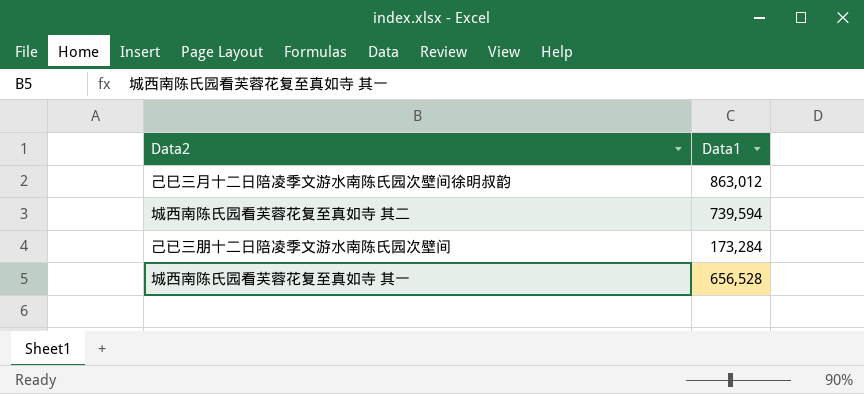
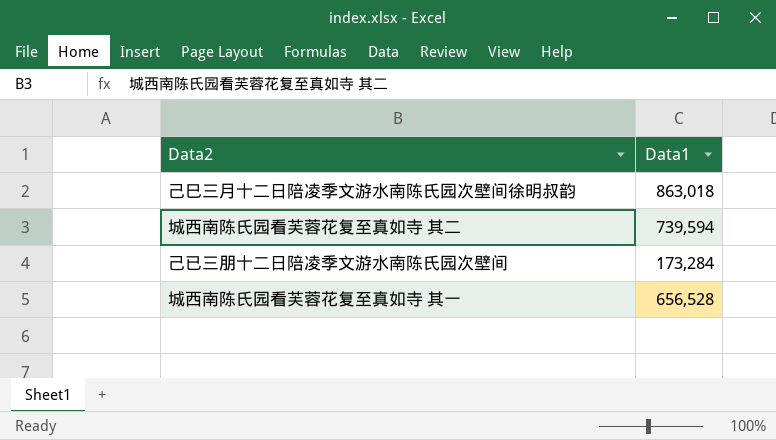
己巳三月十二日陪凌季文游水南陈氏园次壁间徐明叔韵 | Data1: 863,012 -> 863,018

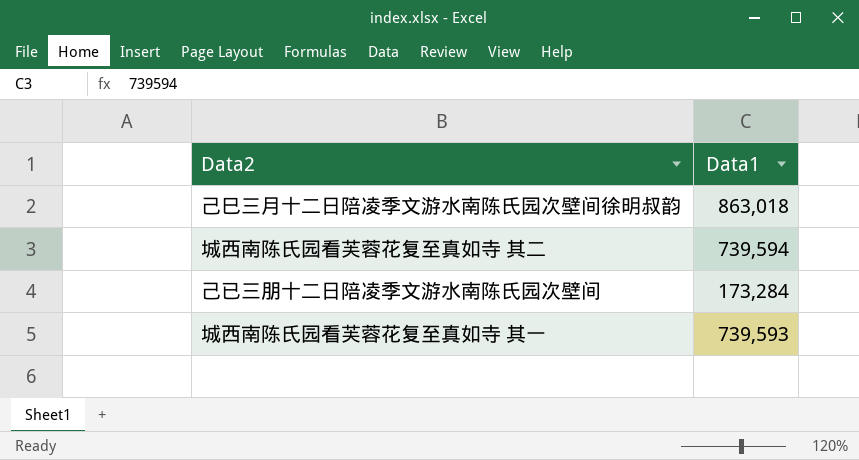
城西南陈氏园看芙蓉花复至真如寺 其一 | Data1: 656,528 -> 739,593

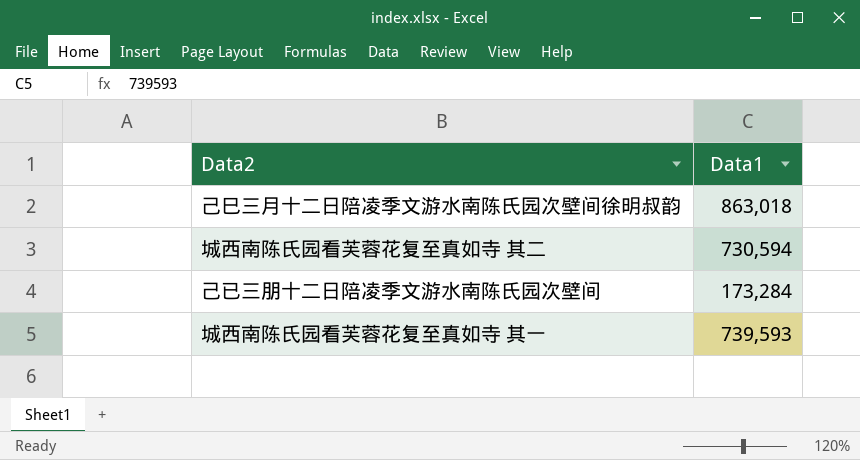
城西南陈氏园看芙蓉花复至真如寺 其二 | Data1: 739,594 -> 730,594

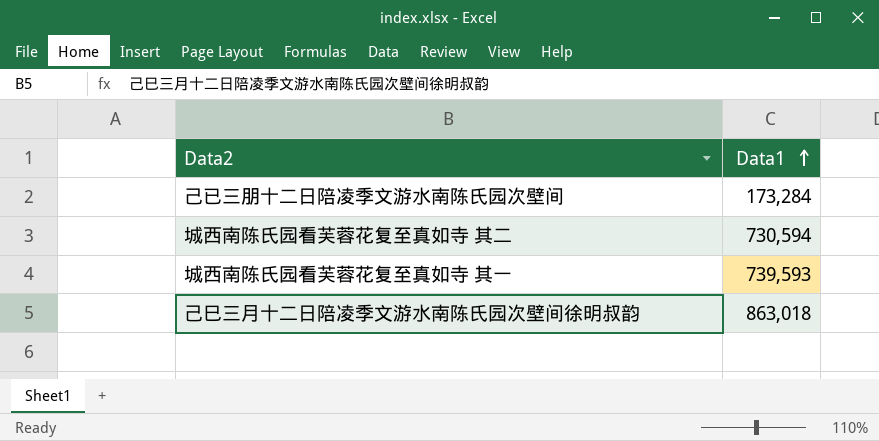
row order: none -> Data1 ascending

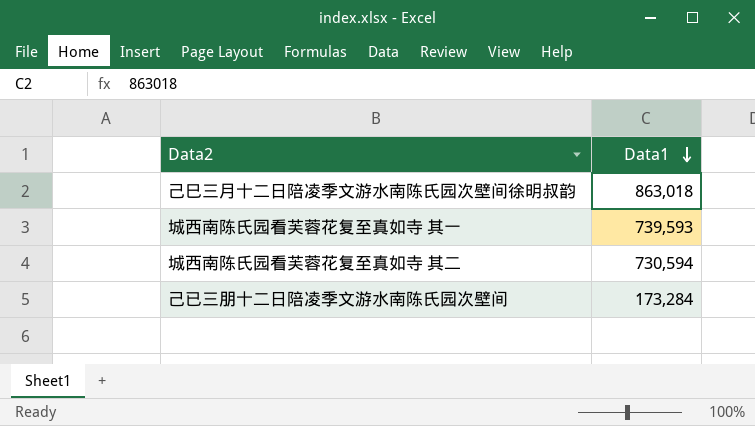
row order: Data1 ascending -> Data1 descending

